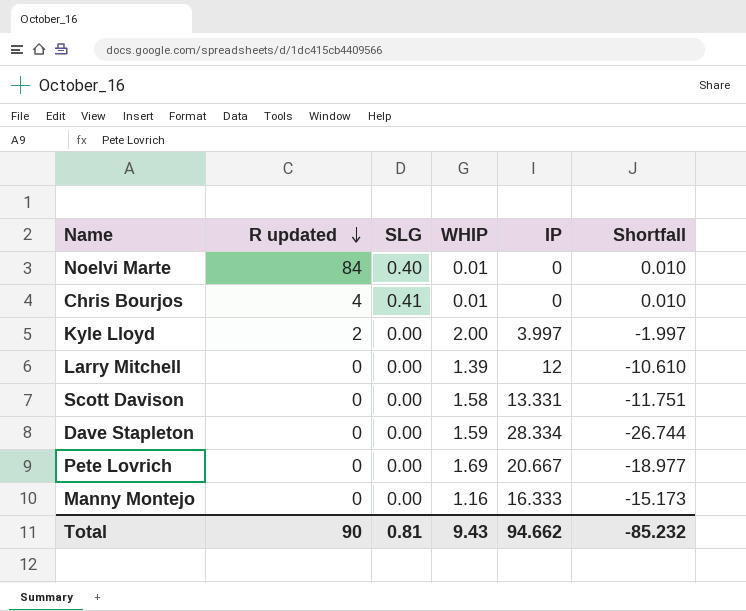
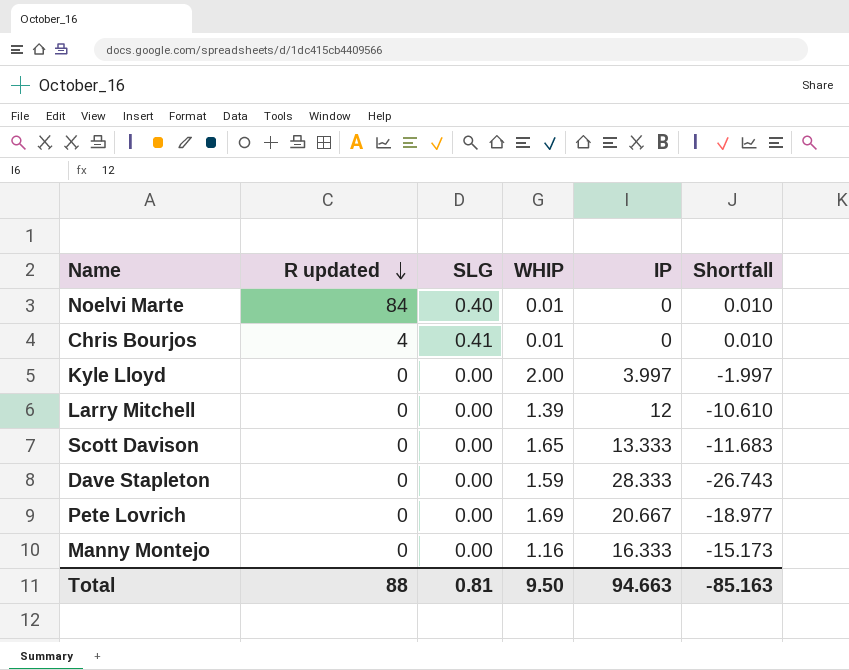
Kyle Lloyd | R updated: 2 -> 0
Scott Davison | WHIP: 1.58 -> 1.65
Scott Davison | IP: 13.331 -> 13.333
Scott Davison | Shortfall: -11.751 -> -11.683
Dave Stapleton | IP: 28.334 -> 28.333
Dave Stapleton | Shortfall: -26.744 -> -26.743
Total | R updated: 90 -> 88
Total | WHIP: 9.43 -> 9.50
Total | IP: 94.662 -> 94.663
Total | Shortfall: -85.232 -> -85.163

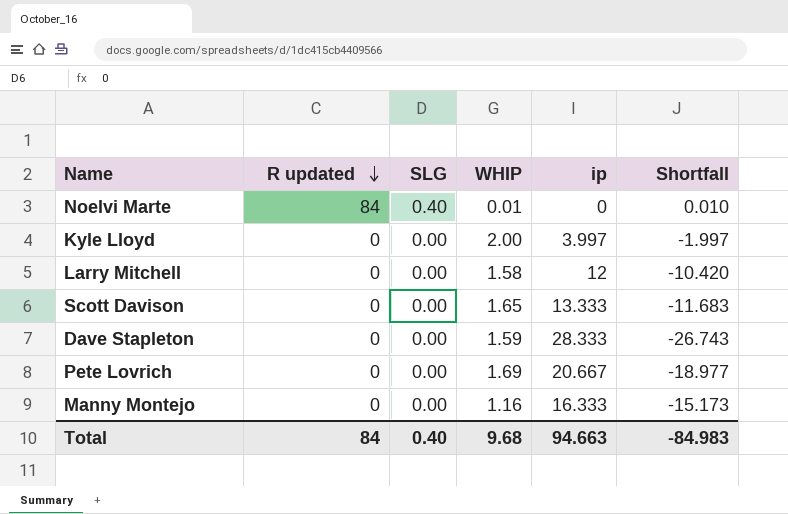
column name: IP -> ip
row Chris Bourjos: 4 | 0.41 | 0.01 | 0 | 0.010 -> none
Larry Mitchell | WHIP: 1.39 -> 1.58
Larry Mitchell | Shortfall: -10.610 -> -10.420
Total | R updated: 88 -> 84
Total | SLG: 0.81 -> 0.40
Total | WHIP: 9.50 -> 9.68
Total | Shortfall: -85.163 -> -84.983

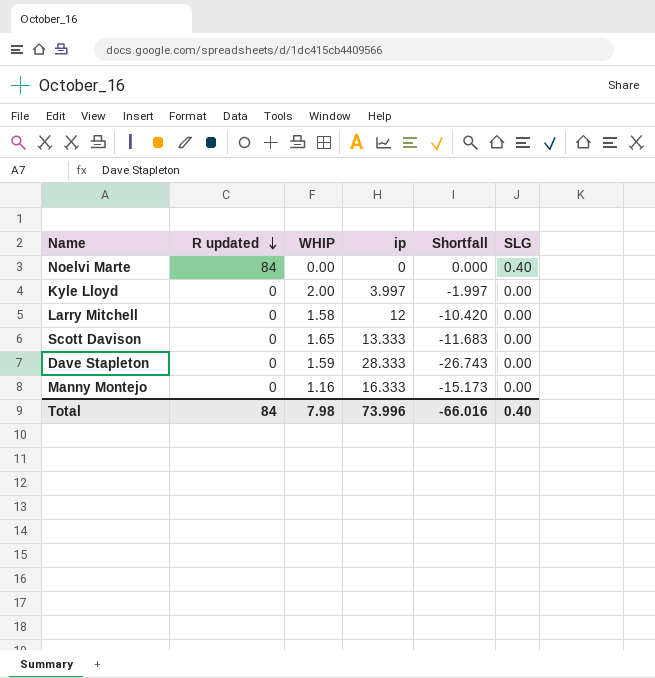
column SLG | position: 3 -> 6
row Pete Lovrich: 0 | 0.00 | 1.69 | 20.667 | -18.977 -> none
Noelvi Marte | WHIP: 0.01 -> 0.00
Noelvi Marte | Shortfall: 0.010 -> 0.000
Total | WHIP: 9.68 -> 7.98
Total | ip: 94.663 -> 73.996
Total | Shortfall: -84.983 -> -66.016

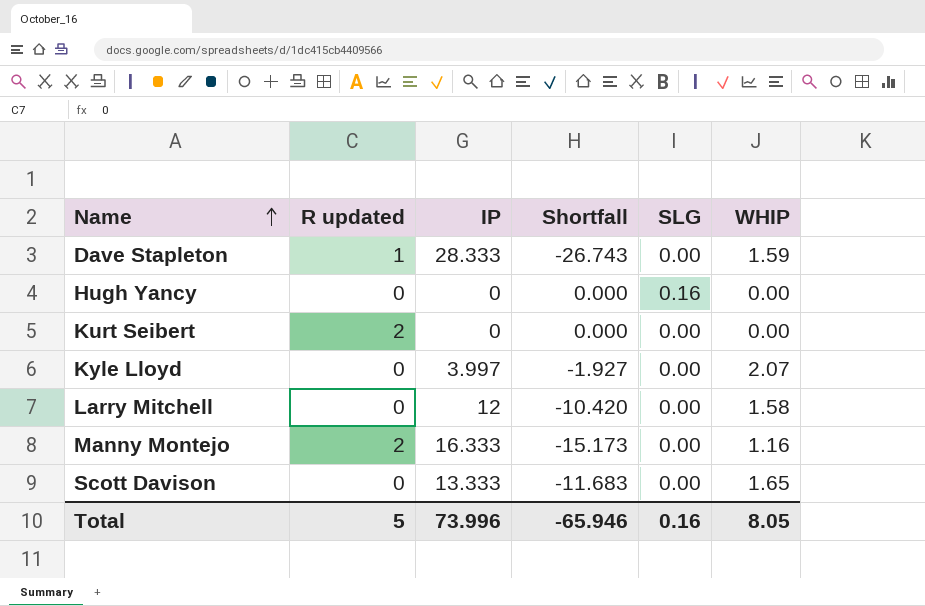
row order: R updated descending -> Name ascending
column name: ip -> IP
column WHIP | position: 3 -> 6
row Noelvi Marte: 84 | 0.00 | 0 | 0.000 | 0.40 -> none
Dave Stapleton | R updated: 0 -> 1
row Hugh Yancy: none -> 0 | 0 | 0.000 | 0.16 | 0.00
row Kurt Seibert: none -> 2 | 0 | 0.000 | 0.00 | 0.00
Kyle Lloyd | Shortfall: -1.997 -> -1.927
Kyle Lloyd | WHIP: 2.00 -> 2.07
Manny Montejo | R updated: 0 -> 2
Total | R updated: 84 -> 5
Total | Shortfall: -66.016 -> -65.946
Total | SLG: 0.40 -> 0.16
Total | WHIP: 7.98 -> 8.05

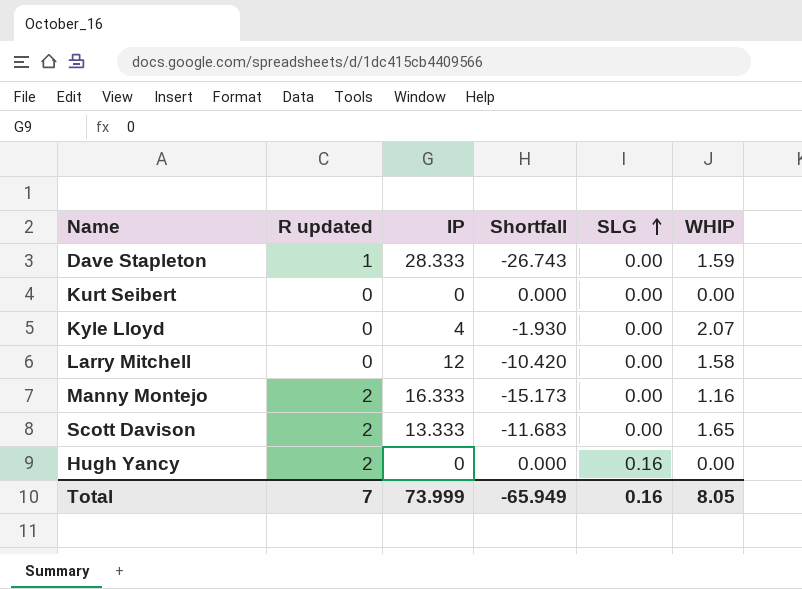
row order: Name ascending -> SLG ascending
Kurt Seibert | R updated: 2 -> 0
Kyle Lloyd | IP: 3.997 -> 4
Kyle Lloyd | Shortfall: -1.927 -> -1.930
Scott Davison | R updated: 0 -> 2
Hugh Yancy | R updated: 0 -> 2
Total | R updated: 5 -> 7
Total | IP: 73.996 -> 73.999
Total | Shortfall: -65.946 -> -65.949

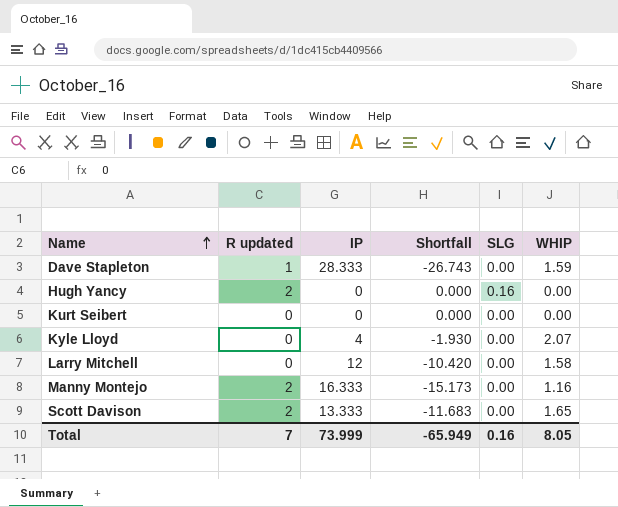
row order: SLG ascending -> Name ascending

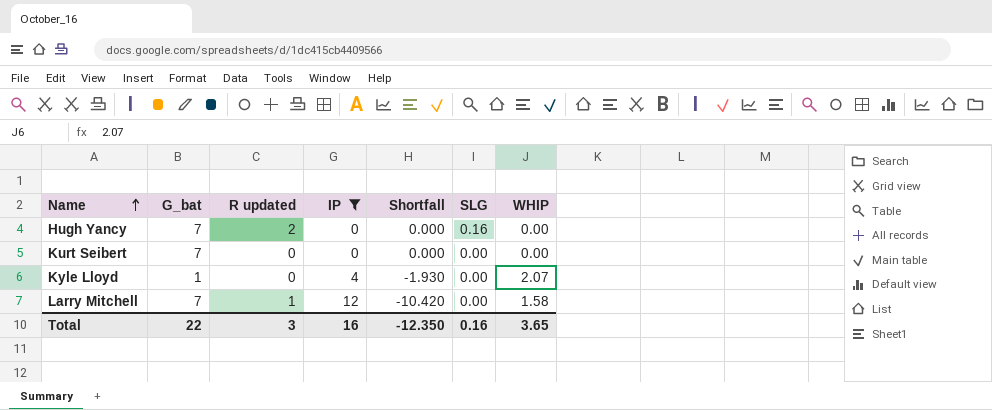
filter: none -> IP <= 12
column G_bat | position: none -> 2
Larry Mitchell | R updated: 0 -> 1
Total | R updated: 7 -> 3
Total | IP: 73.999 -> 16
Total | Shortfall: -65.949 -> -12.350
Total | WHIP: 8.05 -> 3.65

